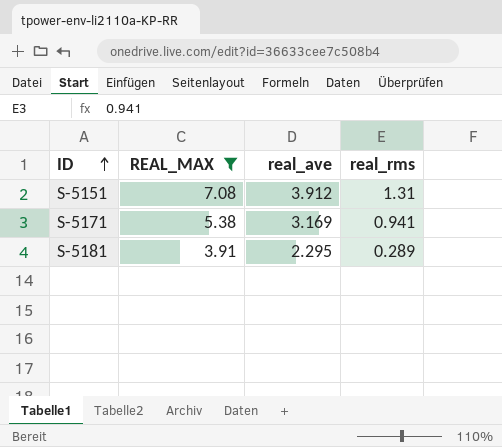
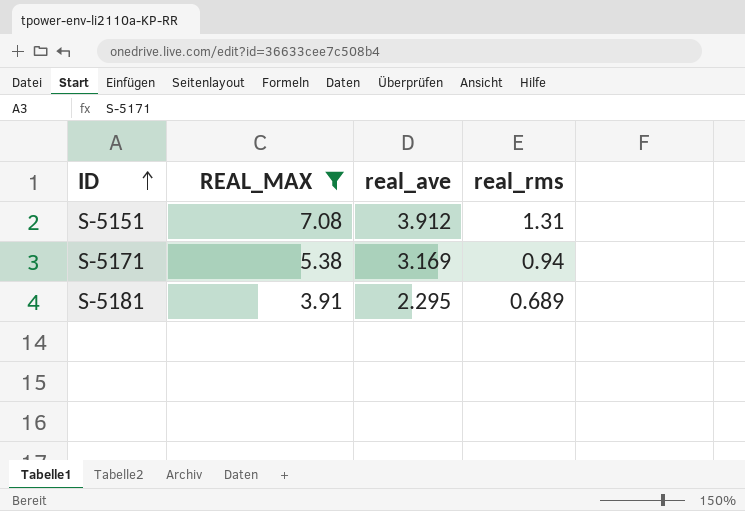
S-5171 | real_rms: 0.941 -> 0.94
S-5181 | real_rms: 0.289 -> 0.689

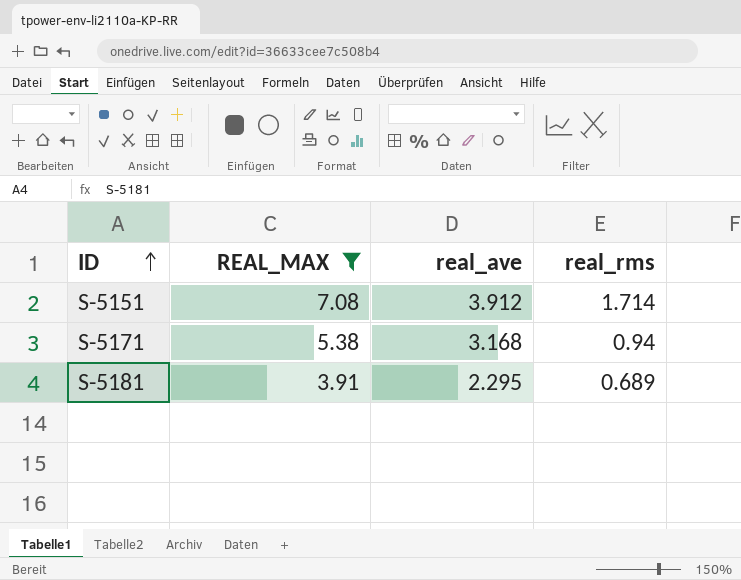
S-5151 | real_rms: 1.31 -> 1.714
S-5171 | real_ave: 3.169 -> 3.168

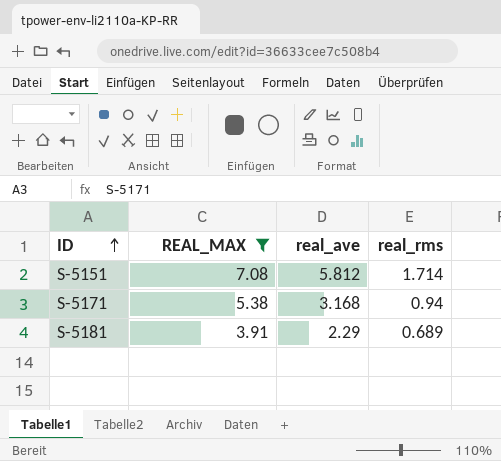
S-5151 | real_ave: 3.912 -> 5.812
S-5181 | real_ave: 2.295 -> 2.29

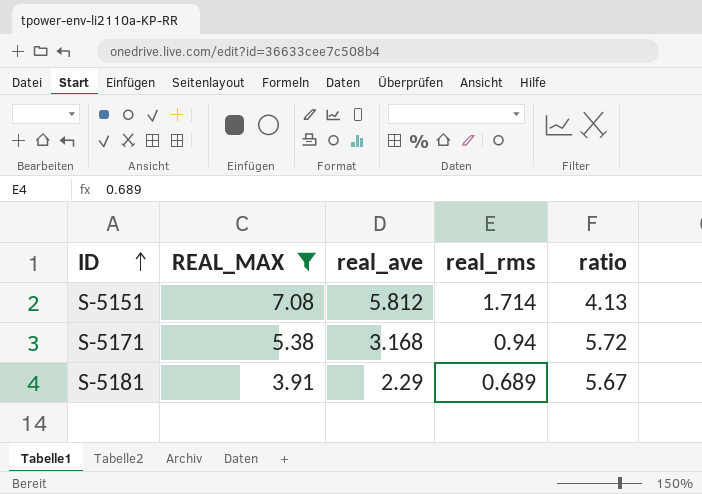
column ratio | formula: none -> [REAL_MAX] / [real_rms]

